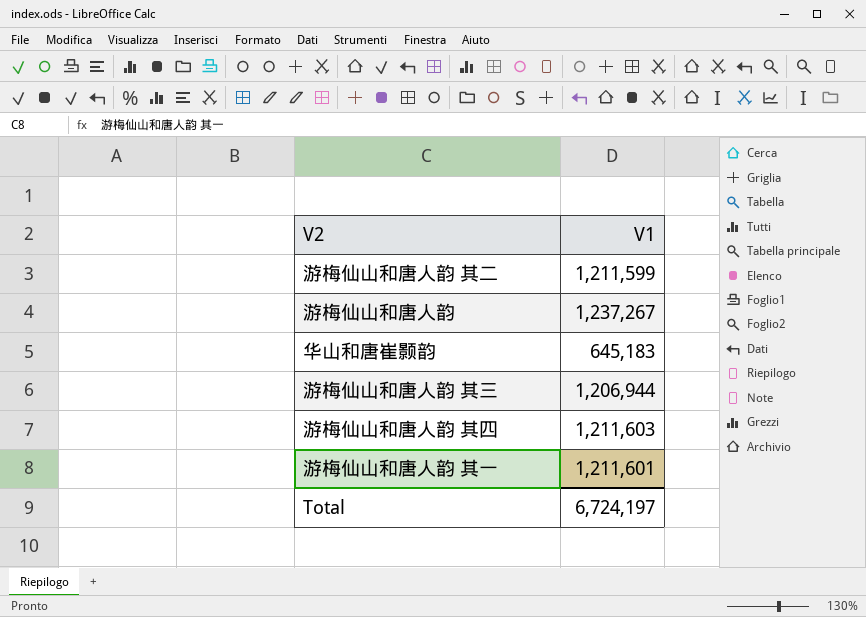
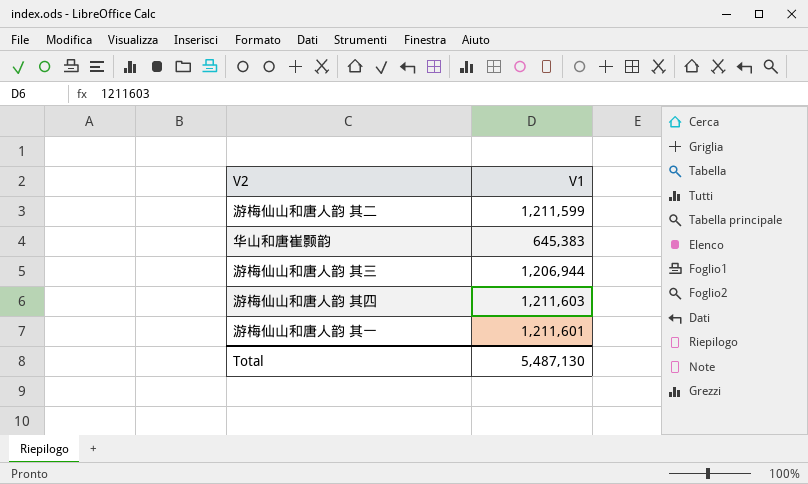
row 游梅仙山和唐人韵: 1,237,267 -> none
华山和唐崔颢韵 | V1: 645,183 -> 645,383
Total | V1: 6,724,197 -> 5,487,130

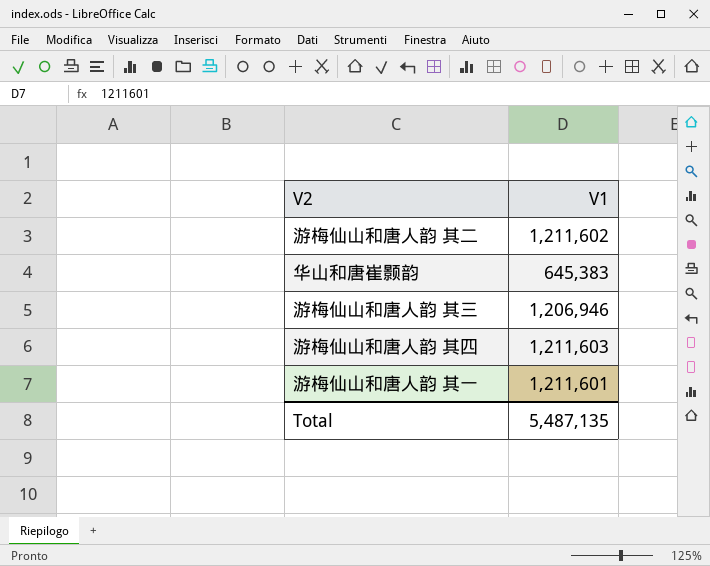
游梅仙山和唐人韵 其二 | V1: 1,211,599 -> 1,211,602
游梅仙山和唐人韵 其三 | V1: 1,206,944 -> 1,206,946
Total | V1: 5,487,130 -> 5,487,135

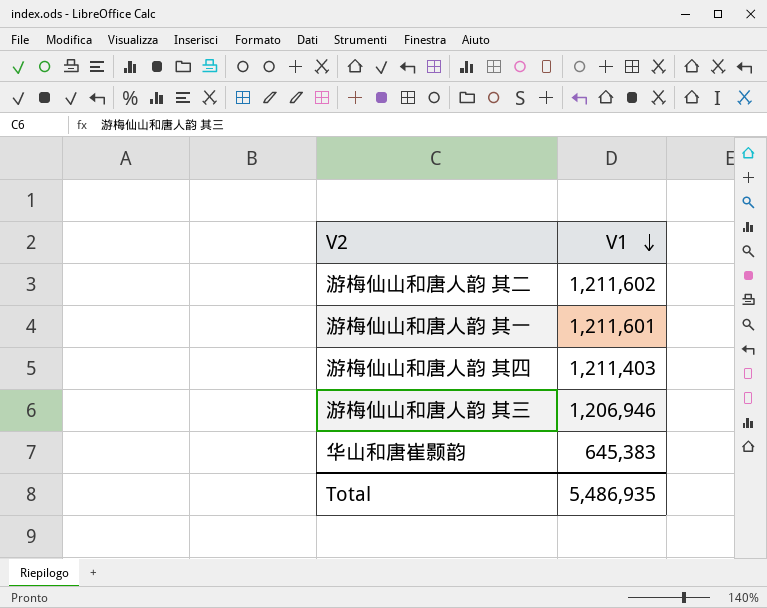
row order: none -> V1 descending
游梅仙山和唐人韵 其四 | V1: 1,211,603 -> 1,211,403
Total | V1: 5,487,135 -> 5,486,935

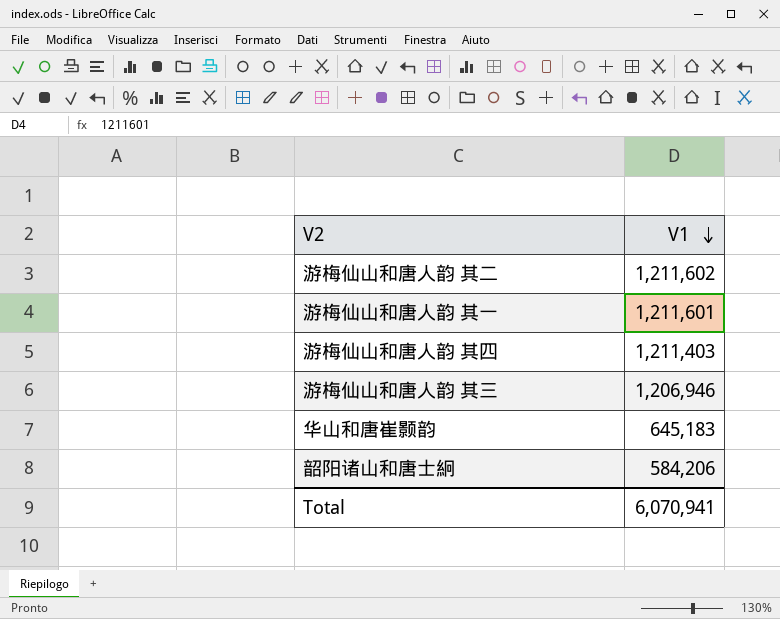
华山和唐崔颢韵 | V1: 645,383 -> 645,183
row 韶阳诸山和唐士絅: none -> 584,206
Total | V1: 5,486,935 -> 6,070,941

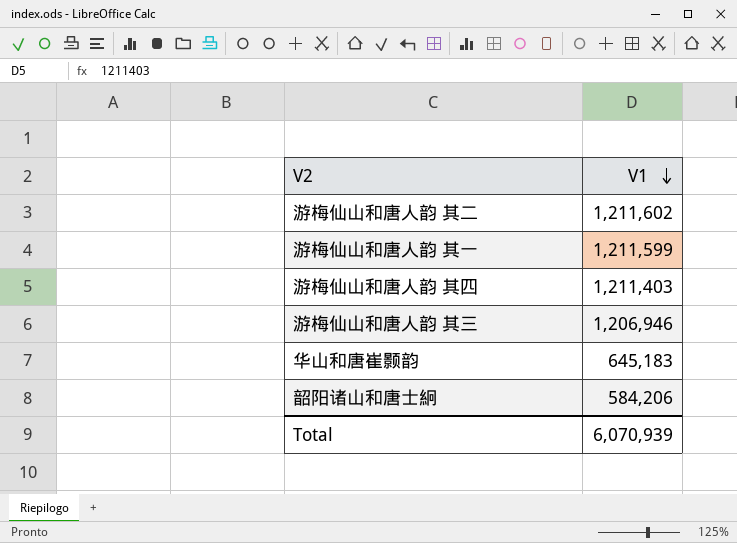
游梅仙山和唐人韵 其一 | V1: 1,211,601 -> 1,211,599
Total | V1: 6,070,941 -> 6,070,939

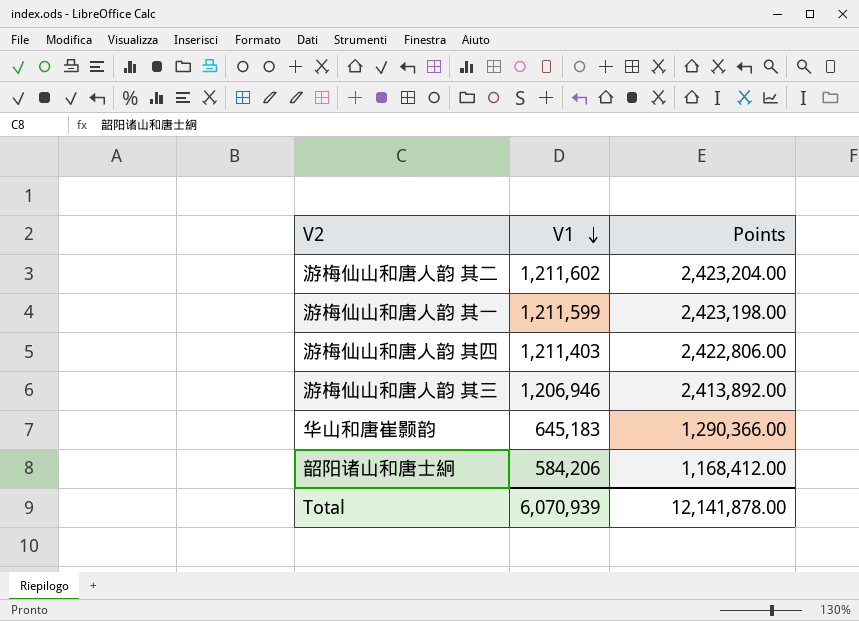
column Points | formula: none -> [V1] * 2

